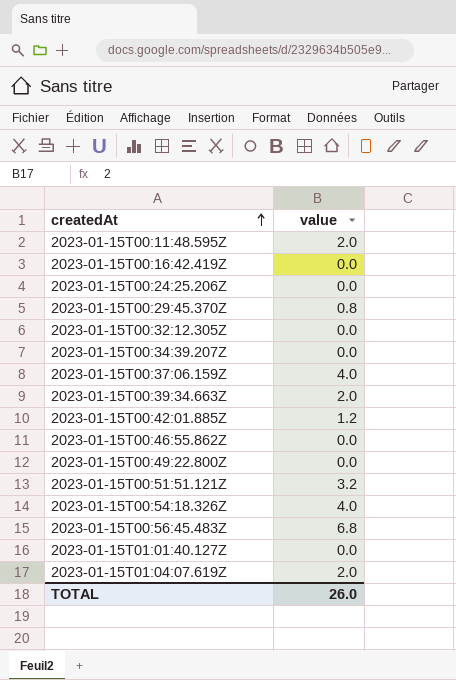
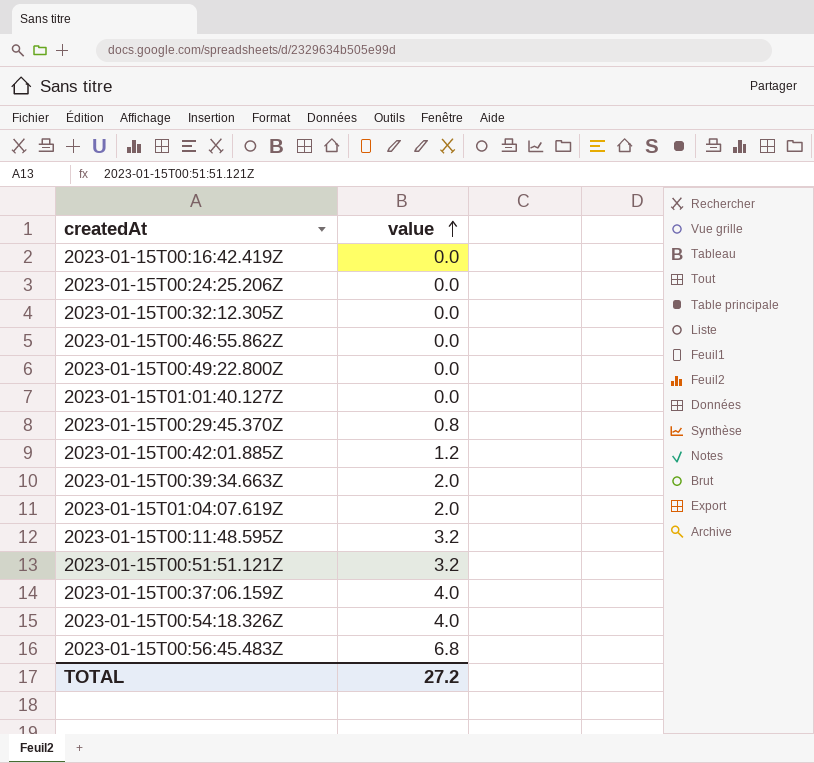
row order: createdAt ascending -> value ascending
row 2023-01-15T00:34:39.207Z: 0.0 -> none
2023-01-15T00:11:48.595Z | value: 2.0 -> 3.2
TOTAL | value: 26.0 -> 27.2

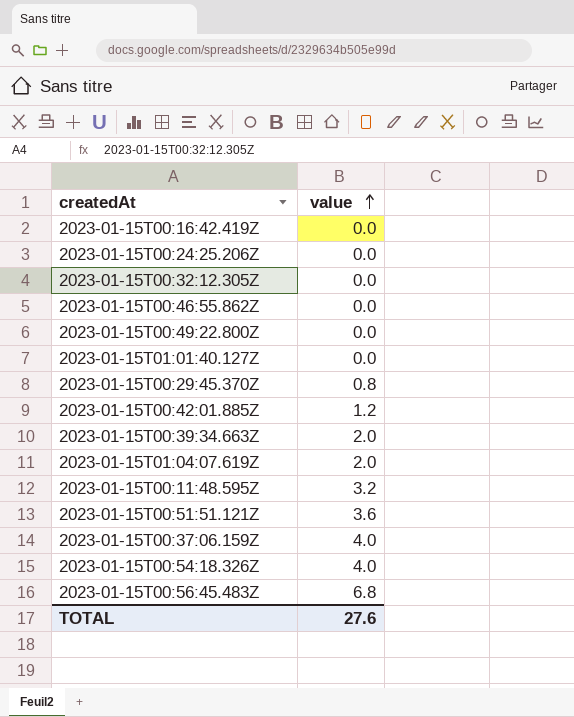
2023-01-15T00:51:51.121Z | value: 3.2 -> 3.6
TOTAL | value: 27.2 -> 27.6

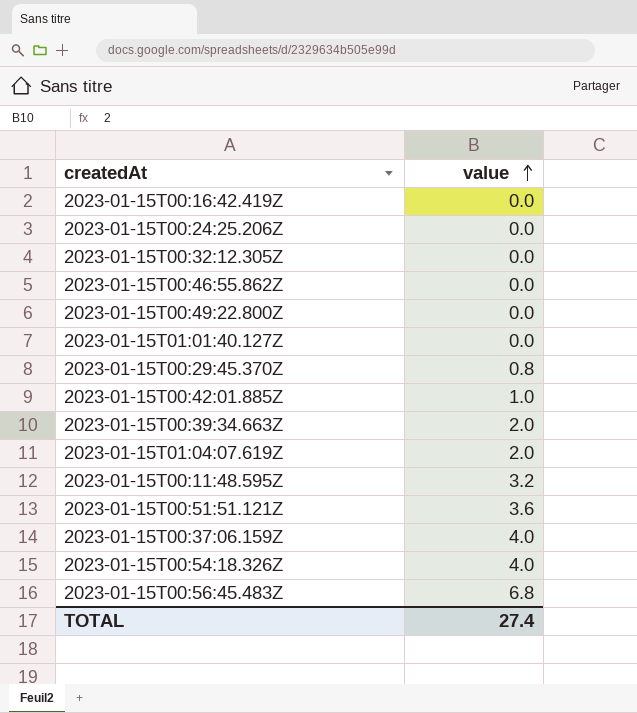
2023-01-15T00:42:01.885Z | value: 1.2 -> 1.0
TOTAL | value: 27.6 -> 27.4

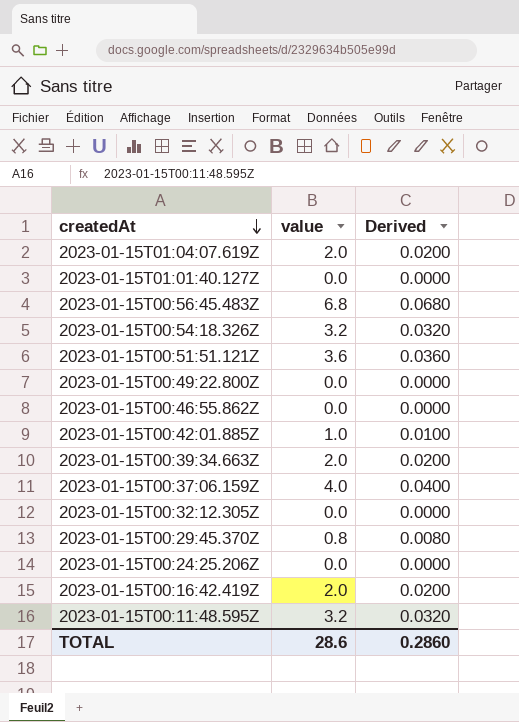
row order: value ascending -> createdAt descending
column Derived | formula: none -> [value] * 0.01
2023-01-15T00:54:18.326Z | value: 4.0 -> 3.2
2023-01-15T00:16:42.419Z | value: 0.0 -> 2.0
TOTAL | value: 27.4 -> 28.6

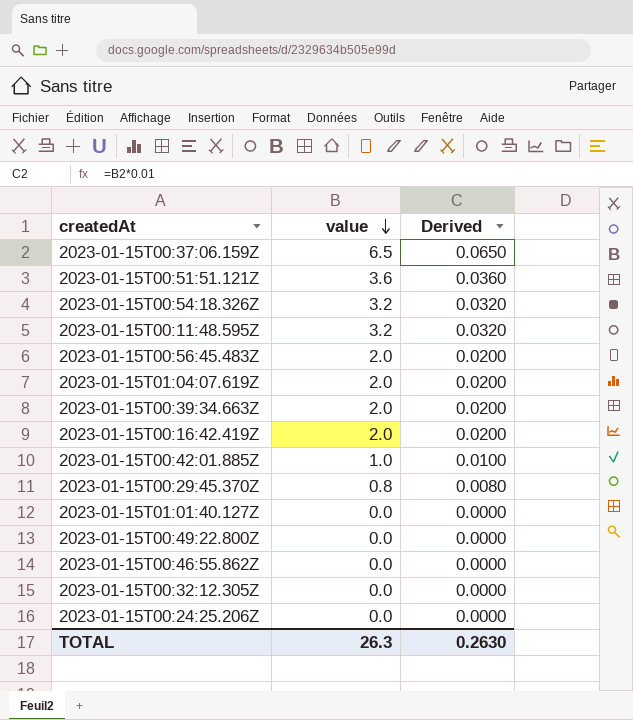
row order: createdAt descending -> value descending
2023-01-15T00:37:06.159Z | value: 4.0 -> 6.5
2023-01-15T00:37:06.159Z | Derived: 0.0400 -> 0.0650
2023-01-15T00:56:45.483Z | value: 6.8 -> 2.0
2023-01-15T00:56:45.483Z | Derived: 0.0680 -> 0.0200
TOTAL | value: 28.6 -> 26.3
TOTAL | Derived: 0.2860 -> 0.2630

